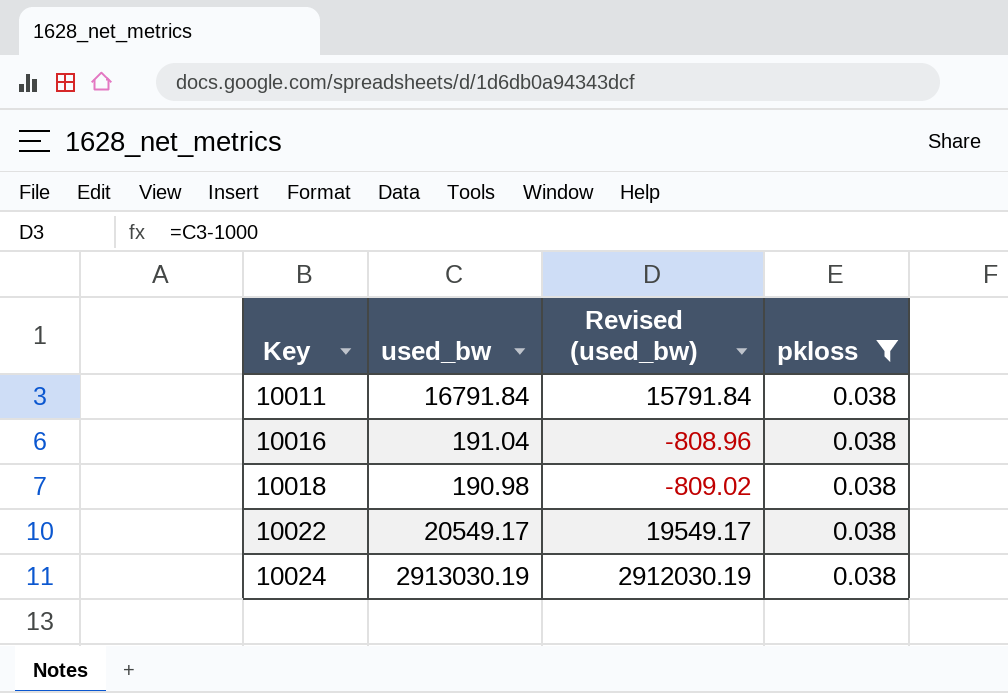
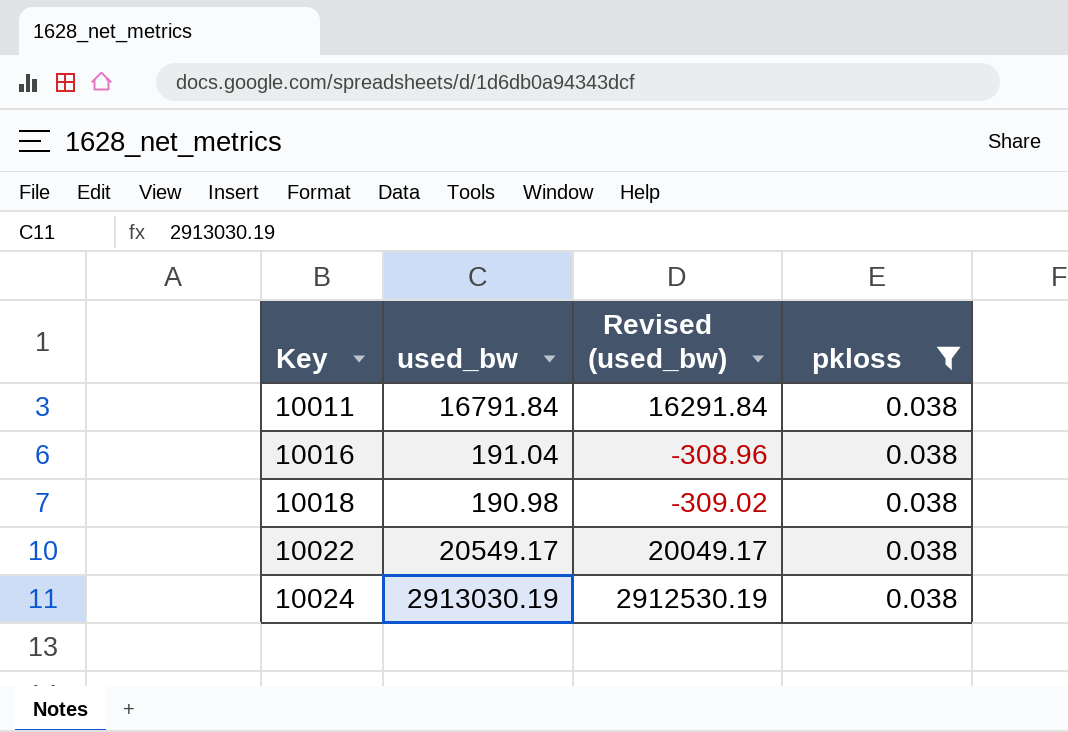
column Revised (used_bw) | formula: [used_bw] - 1000 -> [used_bw] - 500

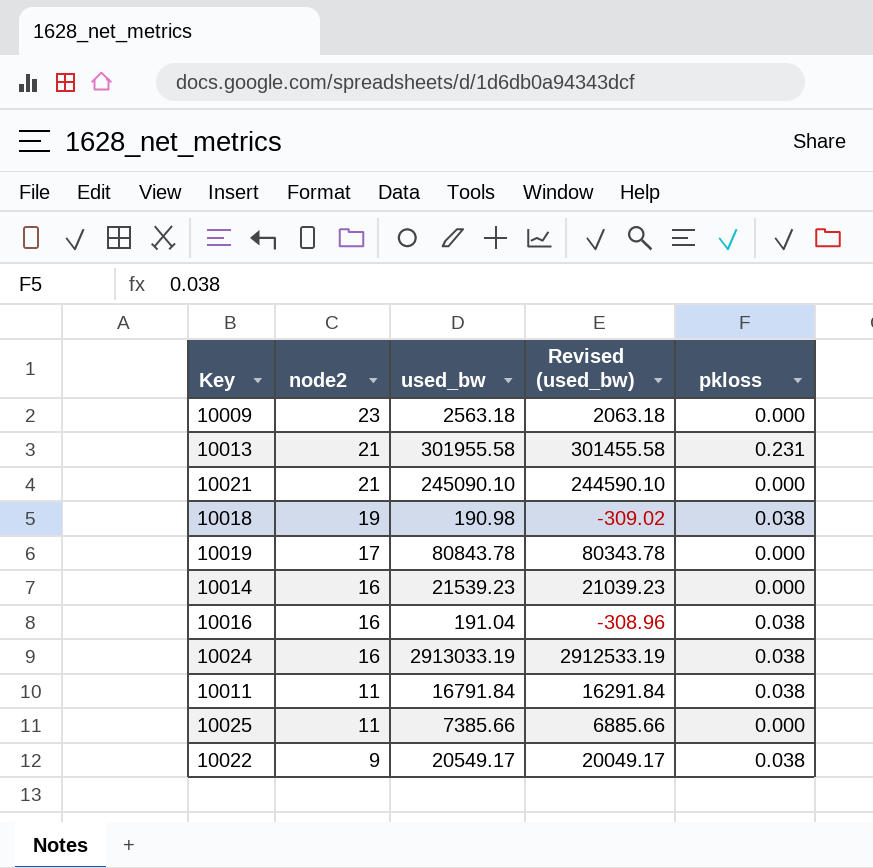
filter: pkloss = 0.038 -> none
row order: Key ascending -> node2 descending
column node2 | position: none -> 2
10024 | used_bw: 2913030.19 -> 2913033.19
10024 | Revised (used_bw): 2912530.19 -> 2912533.19

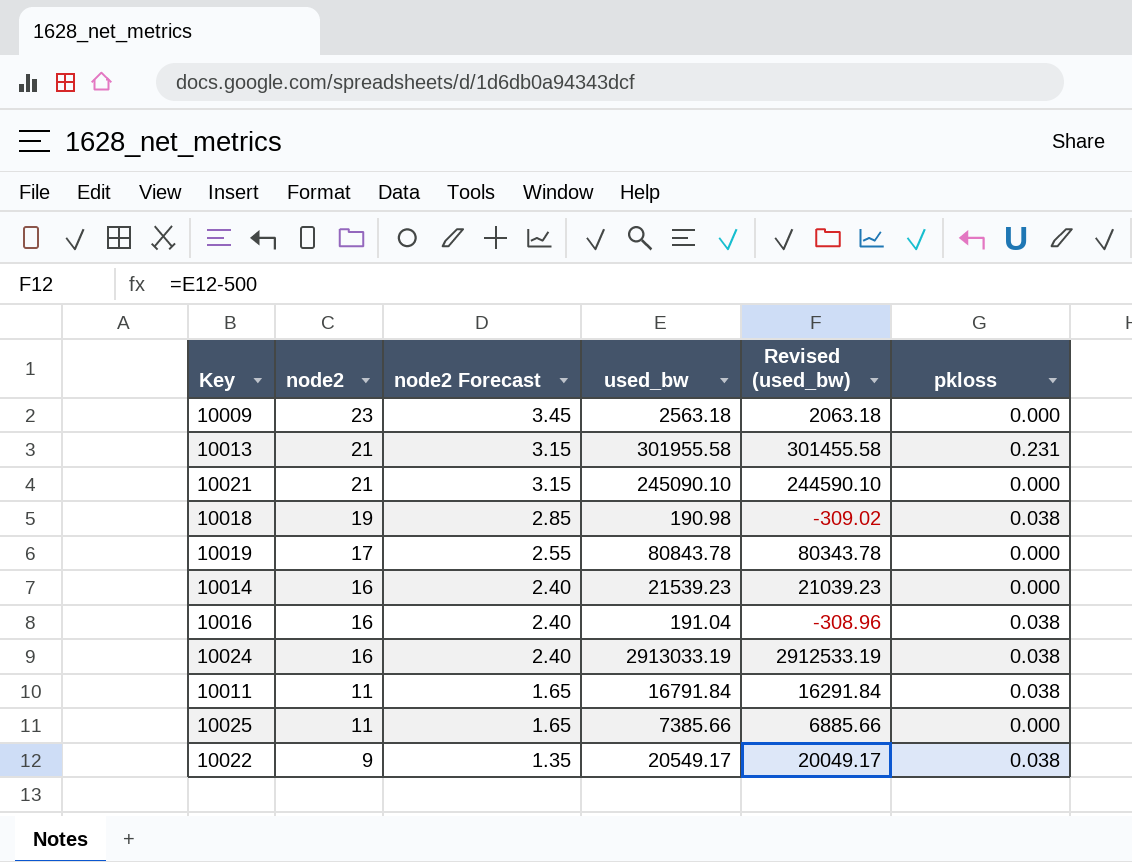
column node2 Forecast | formula: none -> [node2] * 0.15

